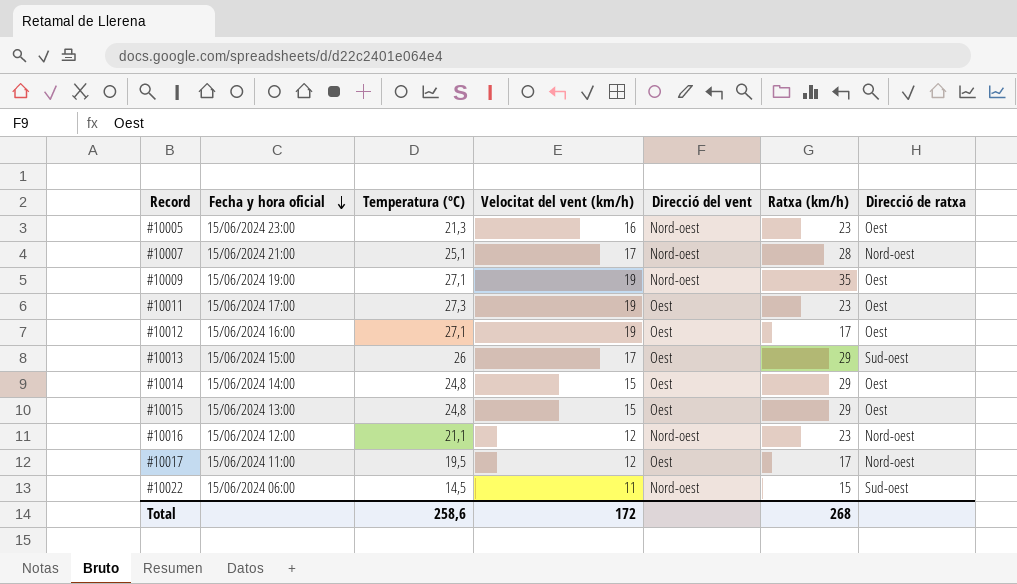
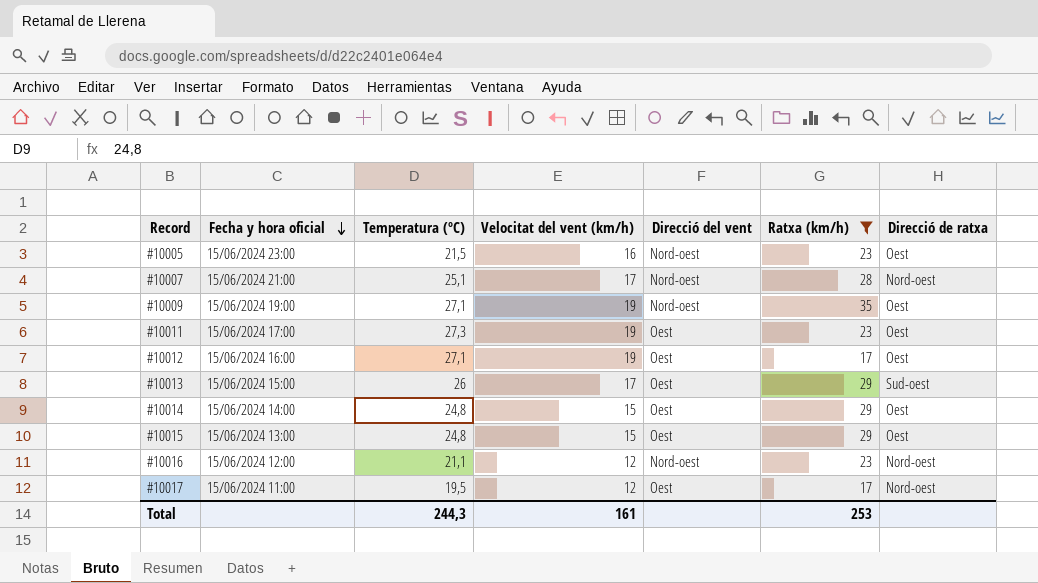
filter: none -> Ratxa (km/h) != 15
#10005 | Temperatura (ºC): 21,3 -> 21,5
Total | Temperatura (ºC): 258,6 -> 244,3
Total | Velocitat del vent (km/h): 172 -> 161
Total | Ratxa (km/h): 268 -> 253

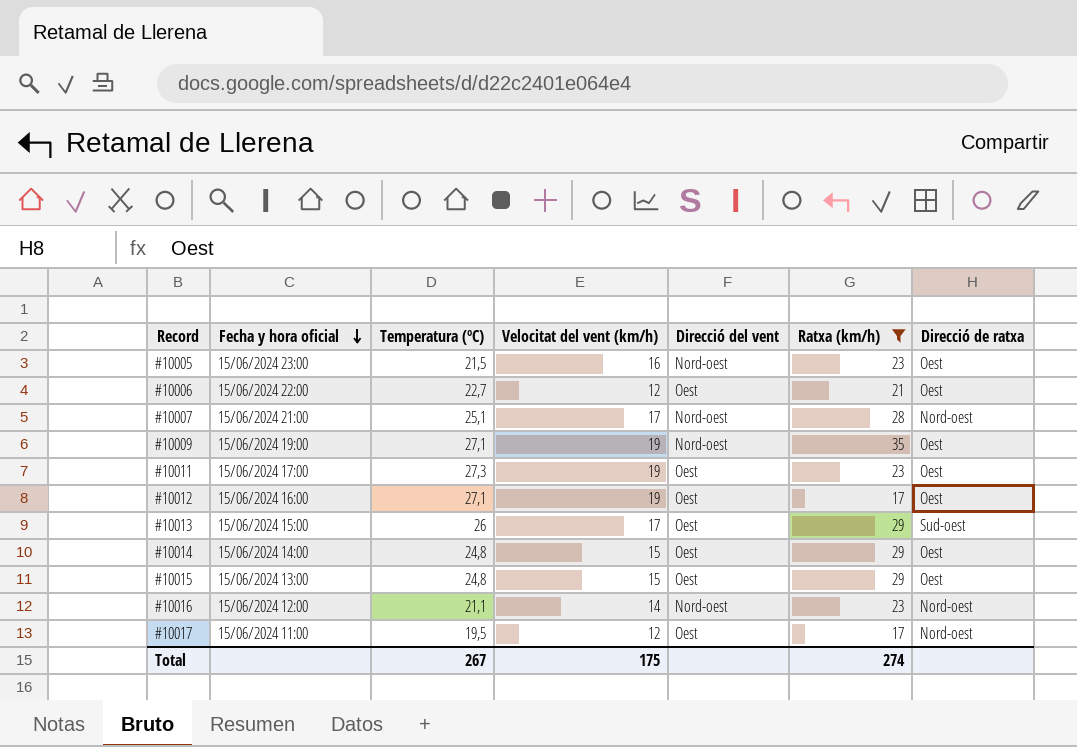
row #10006: none -> 15/06/2024 22:00 | 22,7 | 12 | Oest | 21 | Oest
#10016 | Velocitat del vent (km/h): 12 -> 14
Total | Temperatura (ºC): 244,3 -> 267
Total | Velocitat del vent (km/h): 161 -> 175
Total | Ratxa (km/h): 253 -> 274

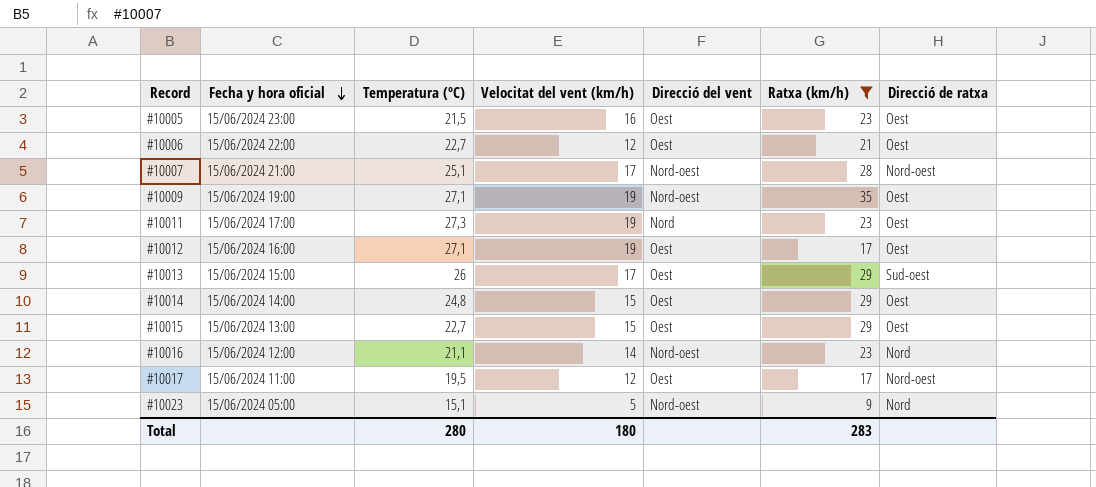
#10005 | Direcció del vent: Nord-oest -> Oest
#10011 | Direcció del vent: Oest -> Nord
#10015 | Temperatura (ºC): 24,8 -> 22,7
#10016 | Direcció de ratxa: Nord-oest -> Nord
row #10023: none -> 15/06/2024 05:00 | 15,1 | 5 | Nord-oest | 9 | Nord
Total | Temperatura (ºC): 267 -> 280
Total | Velocitat del vent (km/h): 175 -> 180
Total | Ratxa (km/h): 274 -> 283

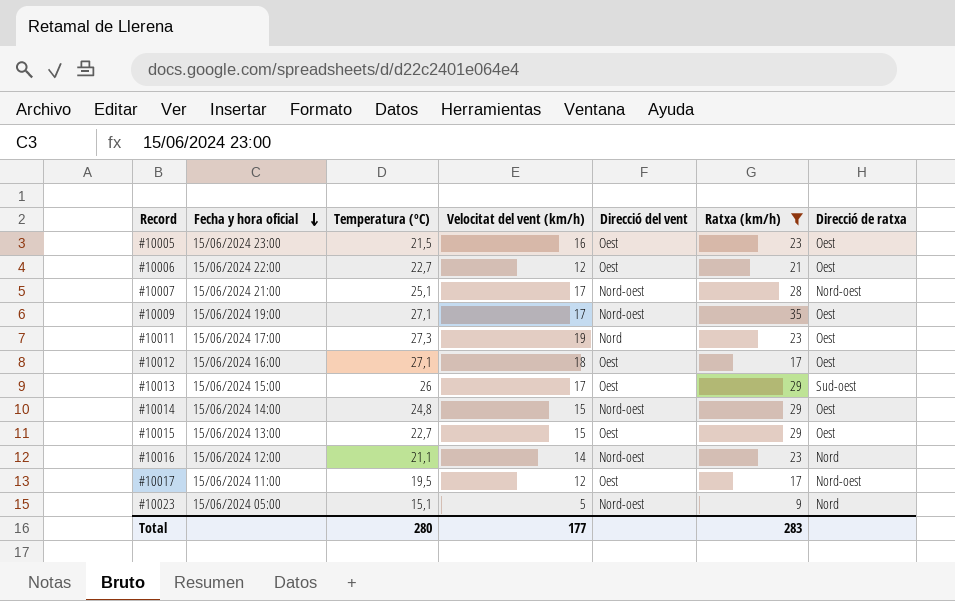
#10009 | Velocitat del vent (km/h): 19 -> 17
#10012 | Velocitat del vent (km/h): 19 -> 18
#10014 | Direcció del vent: Oest -> Nord-oest
Total | Velocitat del vent (km/h): 180 -> 177

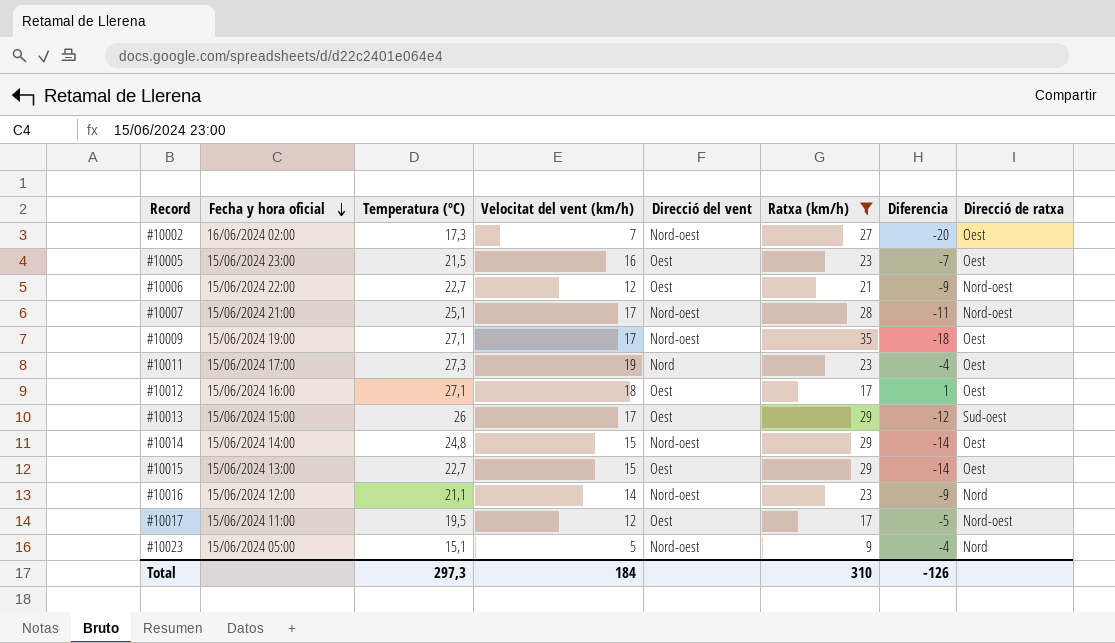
column Diferencia | formula: none -> [Velocitat del vent (km/h)] - [Ratxa (km/h)]
row #10002: none -> 16/06/2024 02:00 | 17,3 | 7 | Nord-oest | 27 | -20 | Oest
#10006 | Direcció de ratxa: Oest -> Nord-oest
Total | Temperatura (ºC): 280 -> 297,3
Total | Velocitat del vent (km/h): 177 -> 184
Total | Ratxa (km/h): 283 -> 310

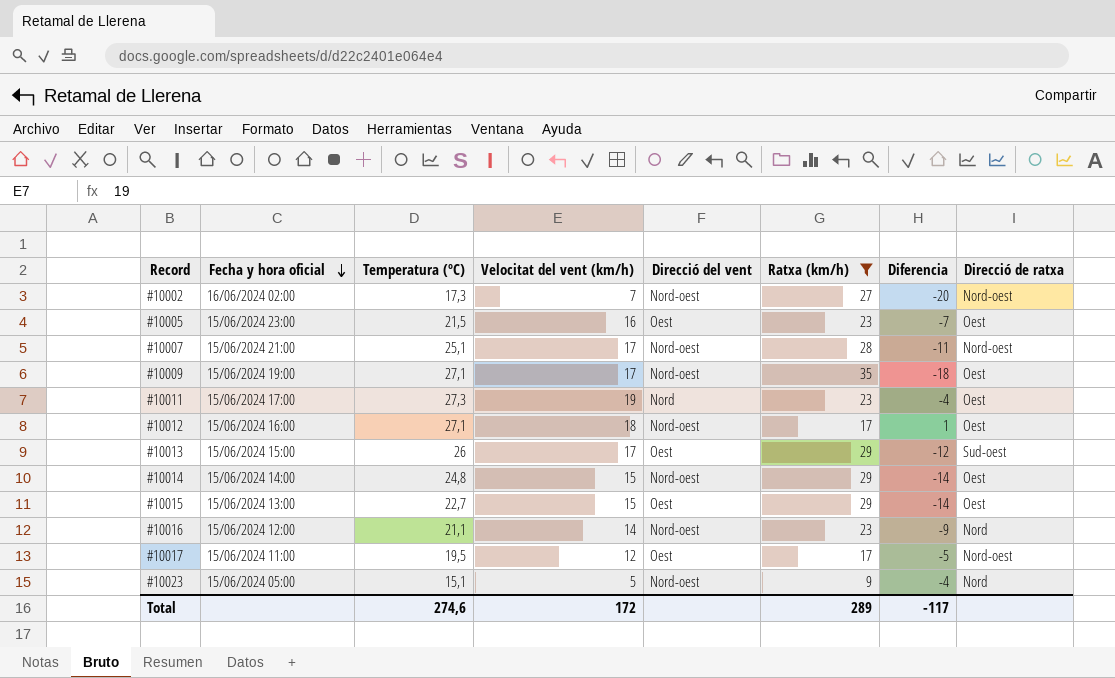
row #10006: 15/06/2024 22:00 | 22,7 | 12 | Oest | 21 | -9 | Nord-oest -> none
#10002 | Direcció de ratxa: Oest -> Nord-oest
#10012 | Direcció del vent: Oest -> Nord-oest
Total | Temperatura (ºC): 297,3 -> 274,6
Total | Velocitat del vent (km/h): 184 -> 172
Total | Ratxa (km/h): 310 -> 289
Total | Diferencia: -126 -> -117

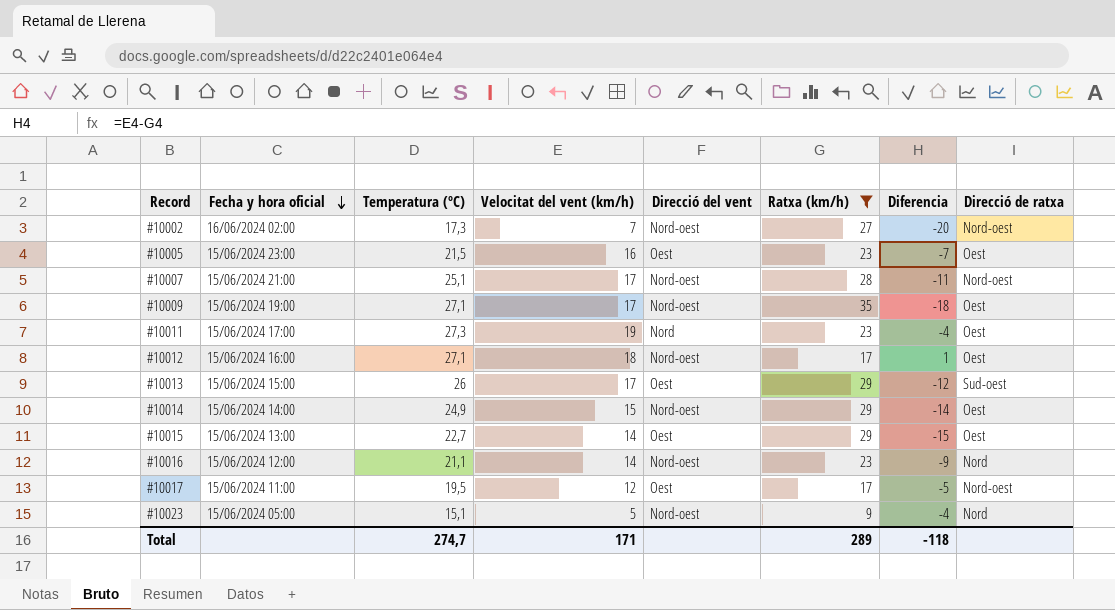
#10014 | Temperatura (ºC): 24,8 -> 24,9
#10015 | Velocitat del vent (km/h): 15 -> 14
#10015 | Diferencia: -14 -> -15
Total | Temperatura (ºC): 274,6 -> 274,7
Total | Velocitat del vent (km/h): 172 -> 171
Total | Diferencia: -117 -> -118

